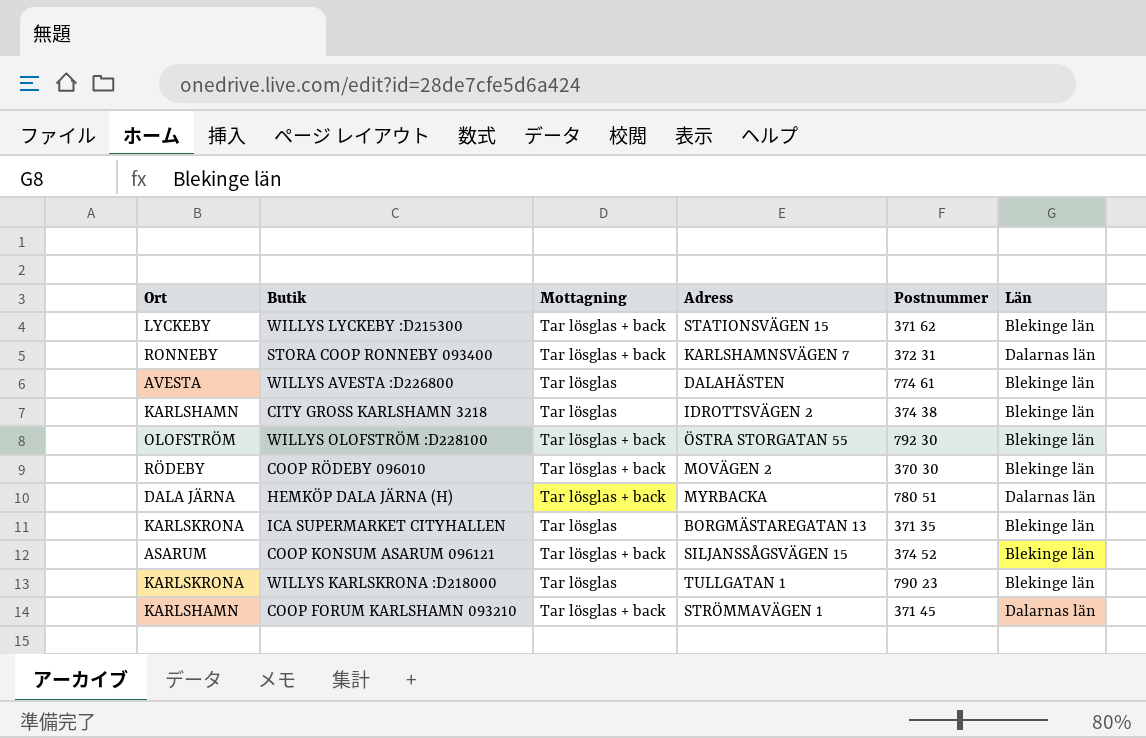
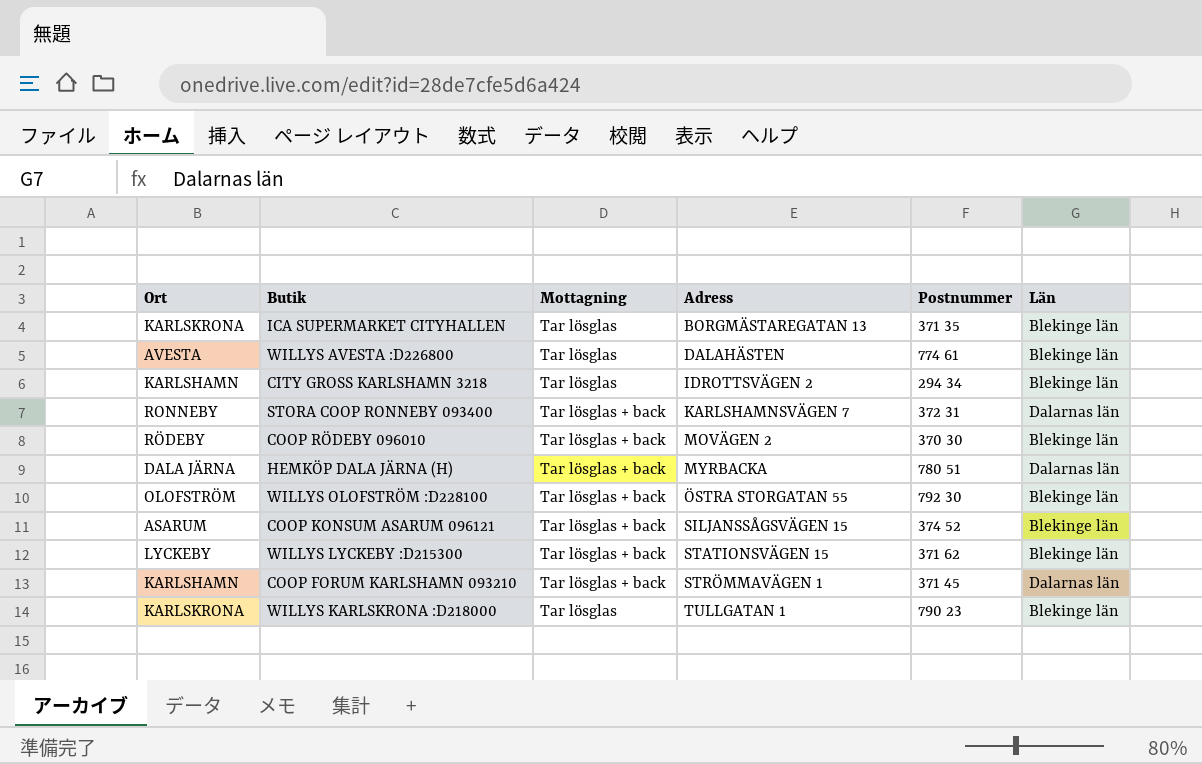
row order: none -> Adress ascending
CITY GROSS KARLSHAMN 3218 | Postnummer: 374 38 -> 294 34

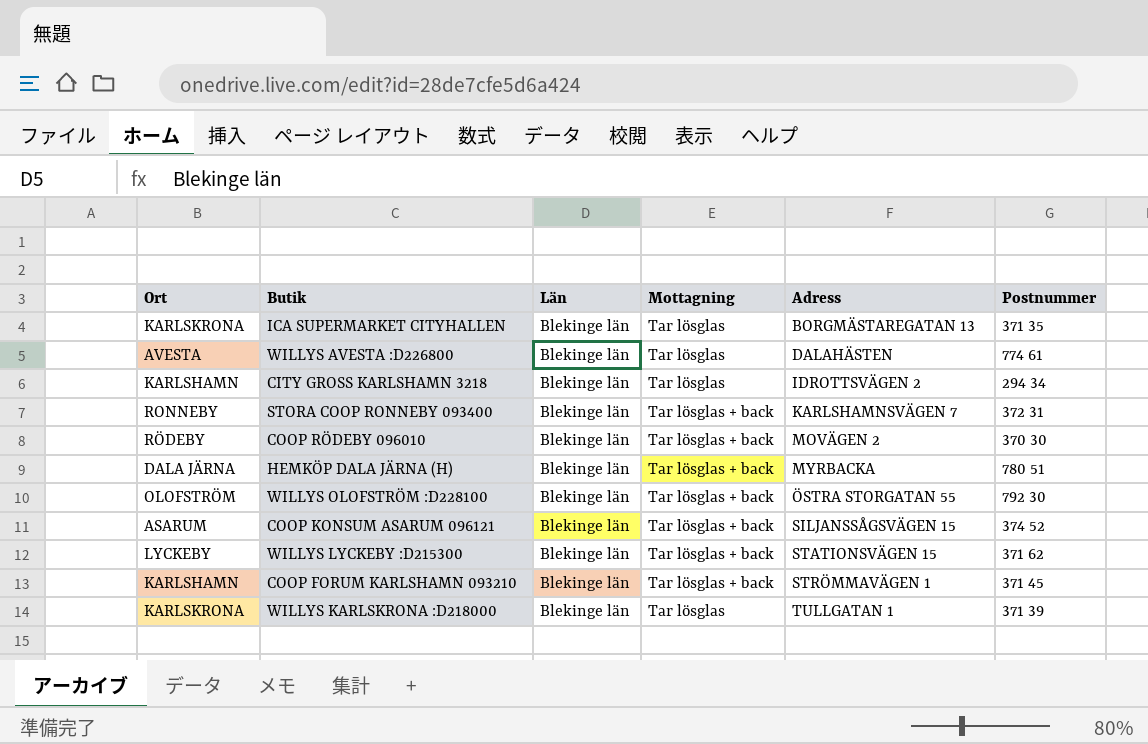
column Län | position: 6 -> 3
STORA COOP RONNEBY 093400 | Län: Dalarnas län -> Blekinge län
HEMKÖP DALA JÄRNA (H) | Län: Dalarnas län -> Blekinge län
COOP FORUM KARLSHAMN 093210 | Län: Dalarnas län -> Blekinge län
WILLYS KARLSKRONA :D218000 | Postnummer: 790 23 -> 371 39

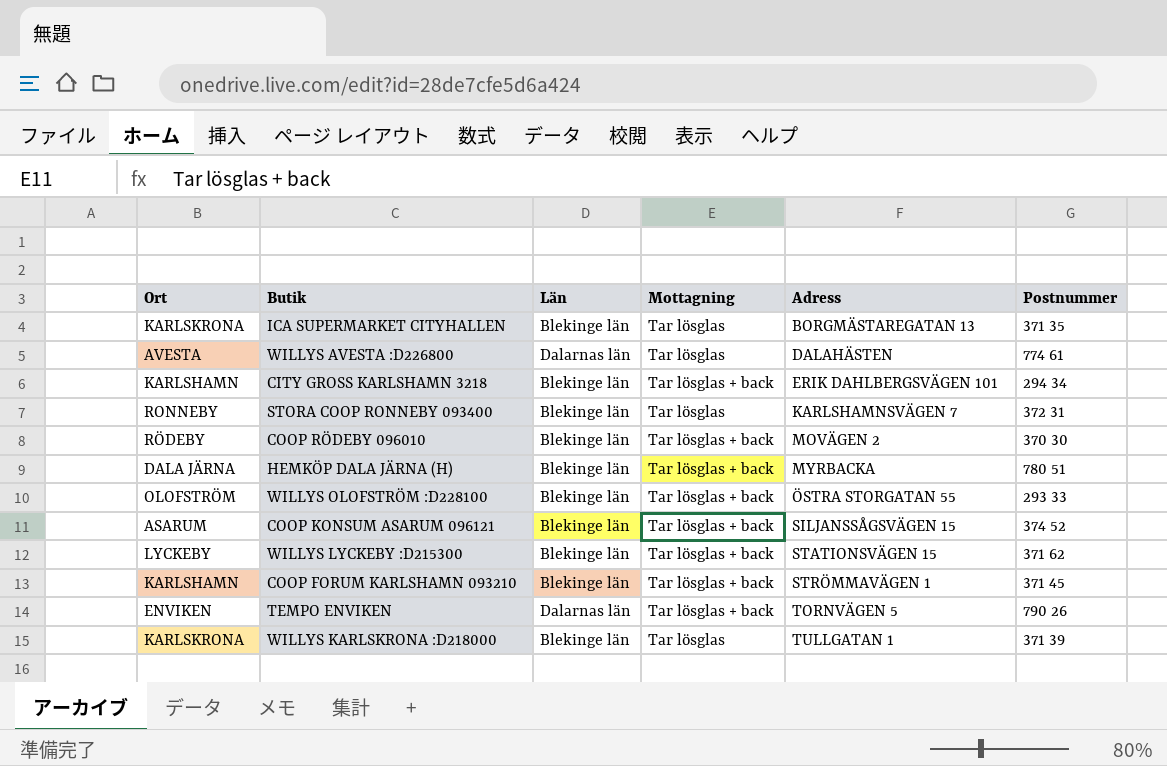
WILLYS AVESTA :D226800 | Län: Blekinge län -> Dalarnas län
CITY GROSS KARLSHAMN 3218 | Mottagning: Tar lösglas -> Tar lösglas + back
CITY GROSS KARLSHAMN 3218 | Adress: IDROTTSVÄGEN 2 -> ERIK DAHLBERGSVÄGEN 101
STORA COOP RONNEBY 093400 | Mottagning: Tar lösglas + back -> Tar lösglas
WILLYS OLOFSTRÖM :D228100 | Postnummer: 792 30 -> 293 33
row TEMPO ENVIKEN: none -> ENVIKEN | Dalarnas län | Tar lösglas + back | TORNVÄGEN 5 | 790 26

